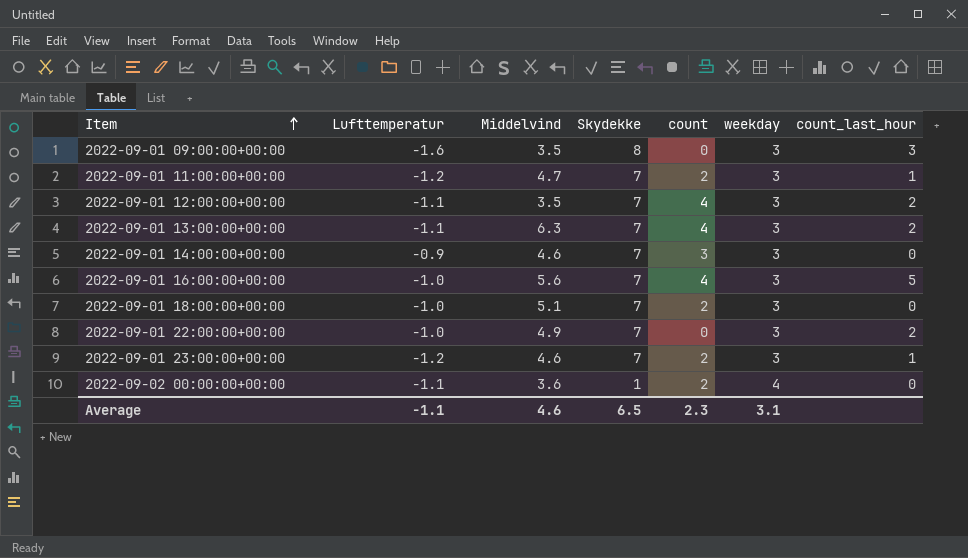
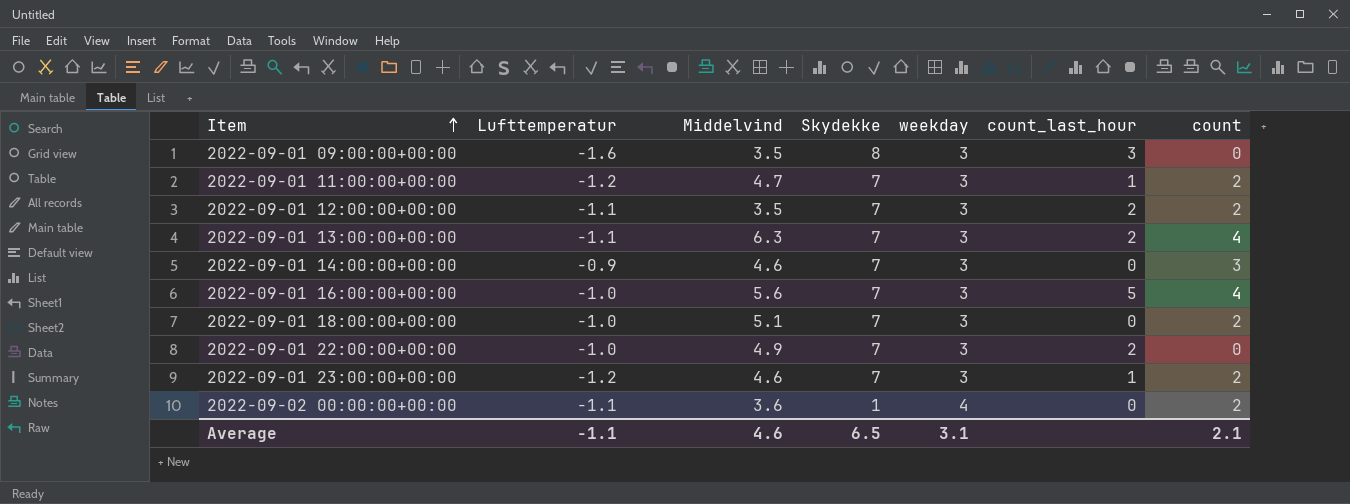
column count | position: 5 -> 7
2022-09-01 12:00:00+00:00 | count: 4 -> 2
Average | count: 2.3 -> 2.1

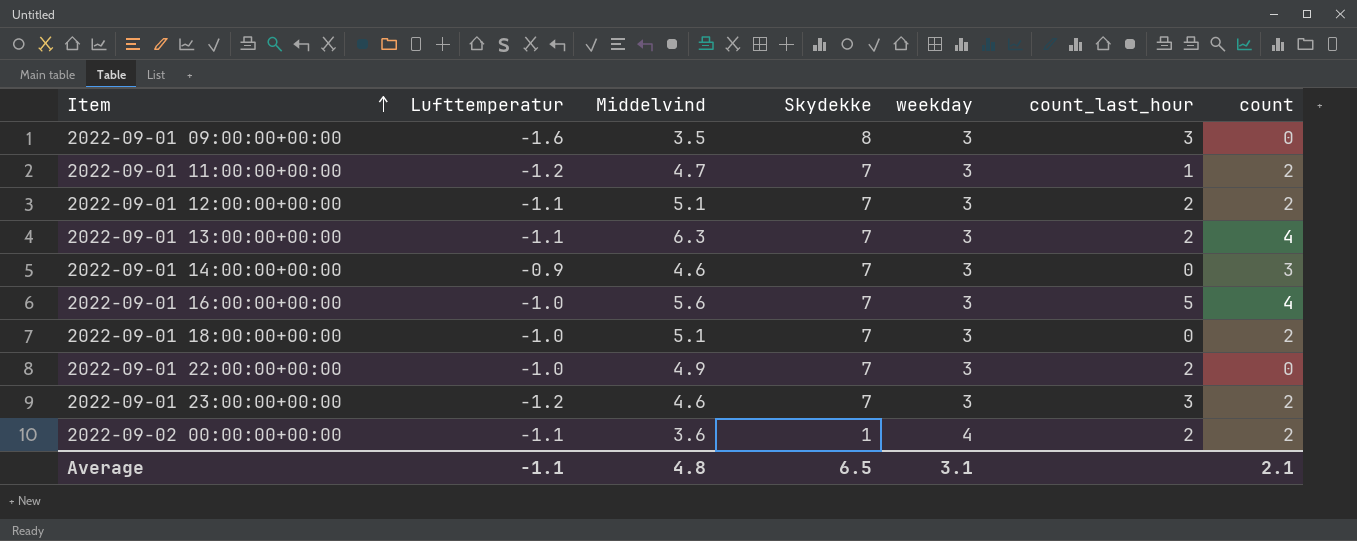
2022-09-01 12:00:00+00:00 | Middelvind: 3.5 -> 5.1
2022-09-01 23:00:00+00:00 | count_last_hour: 1 -> 3
2022-09-02 00:00:00+00:00 | count_last_hour: 0 -> 2
Average | Middelvind: 4.6 -> 4.8

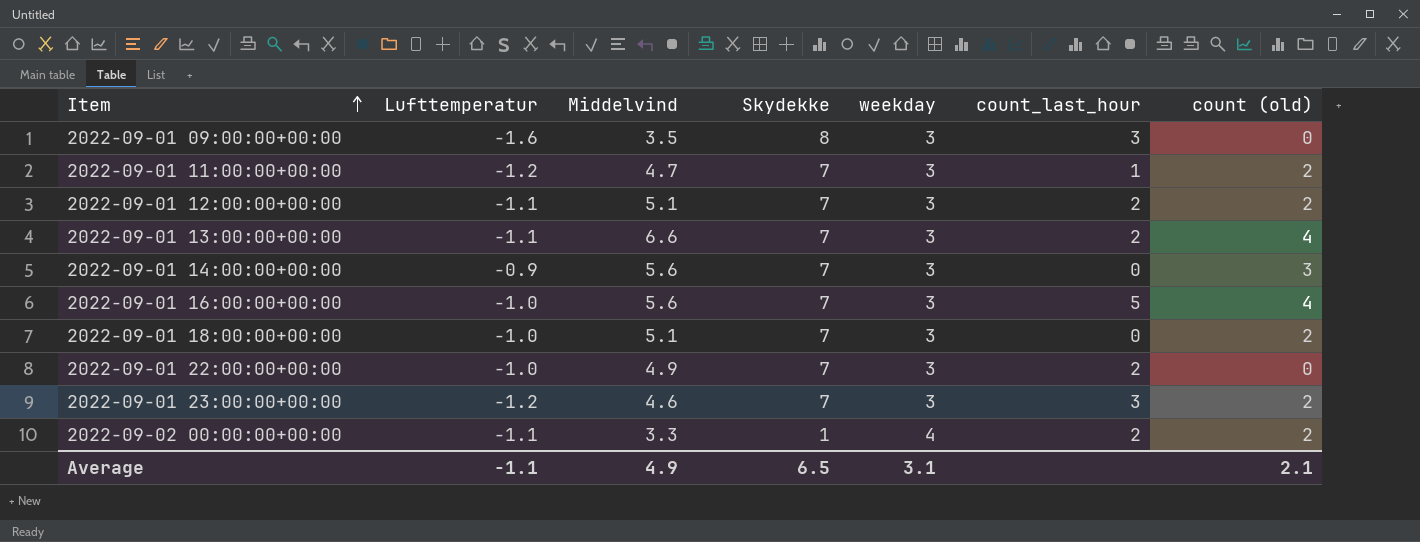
column name: count -> count (old)
2022-09-01 13:00:00+00:00 | Middelvind: 6.3 -> 6.6
2022-09-01 14:00:00+00:00 | Middelvind: 4.6 -> 5.6
2022-09-02 00:00:00+00:00 | Middelvind: 3.6 -> 3.3
Average | Middelvind: 4.8 -> 4.9

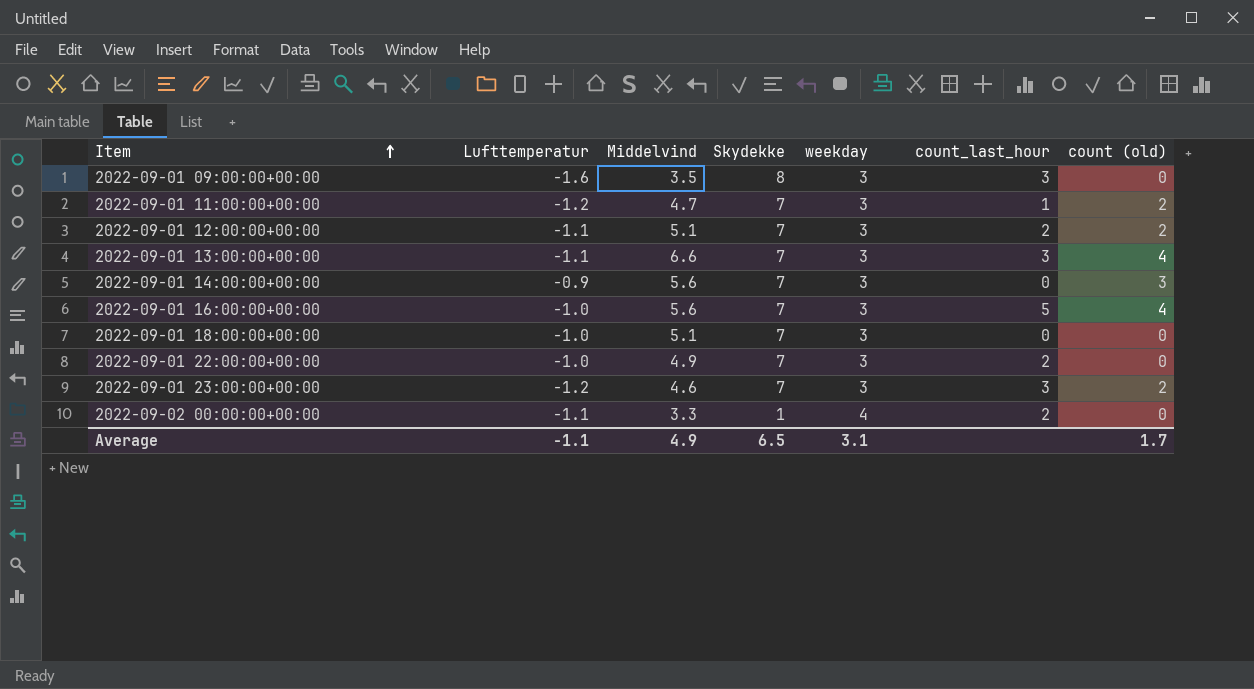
2022-09-01 13:00:00+00:00 | count_last_hour: 2 -> 3
2022-09-01 18:00:00+00:00 | count (old): 2 -> 0
2022-09-02 00:00:00+00:00 | count (old): 2 -> 0
Average | count (old): 2.1 -> 1.7

